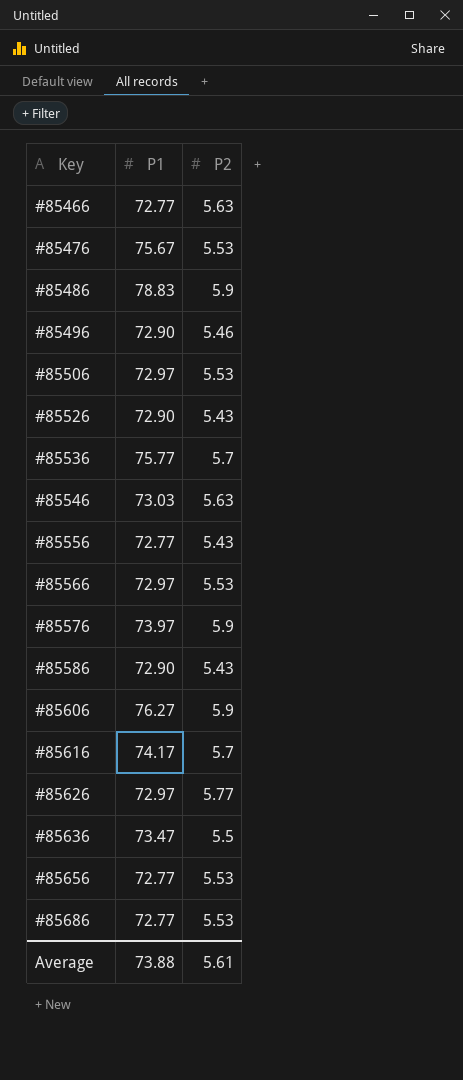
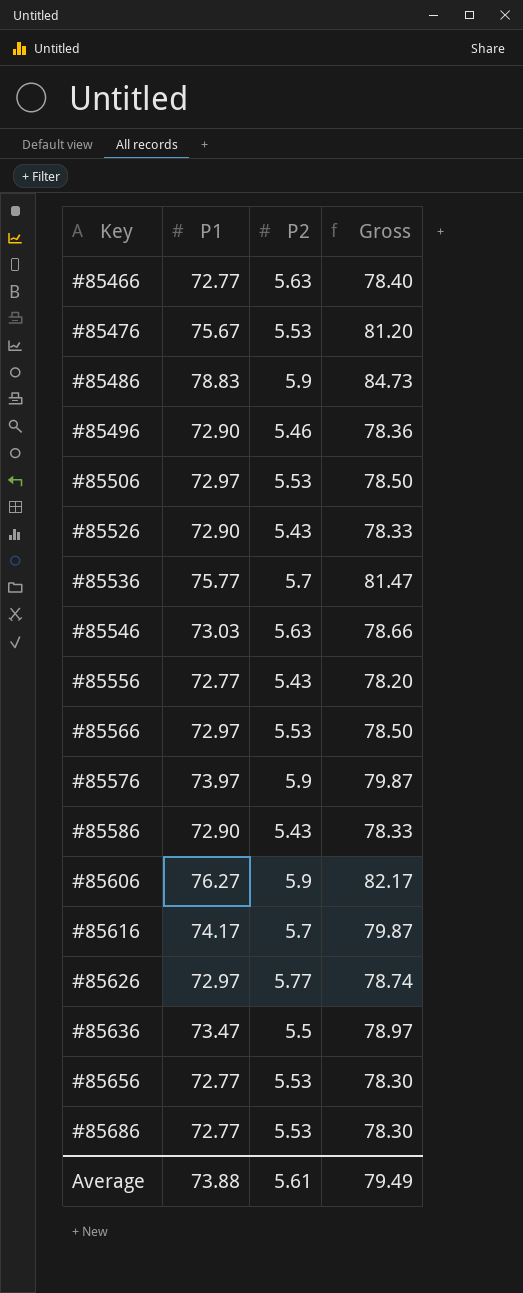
column Gross | formula: none -> [P1] + [P2]

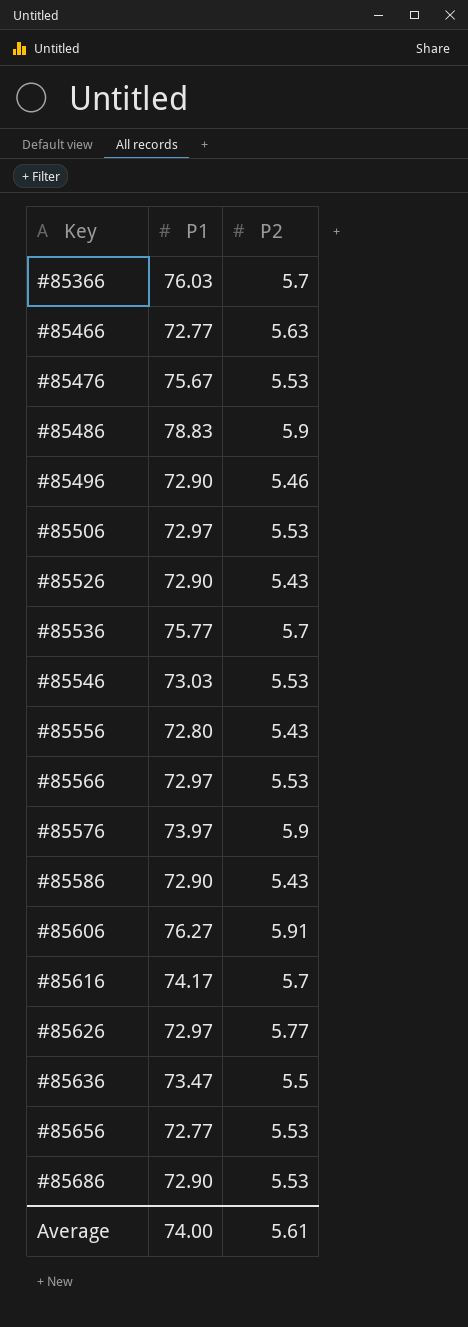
column Gross | formula: [P1] + [P2] -> none
row #85366: none -> 76.03 | 5.7
#85546 | P2: 5.63 -> 5.53
#85556 | P1: 72.77 -> 72.80
#85606 | P2: 5.9 -> 5.91
#85686 | P1: 72.77 -> 72.90
Average | P1: 73.88 -> 74.00

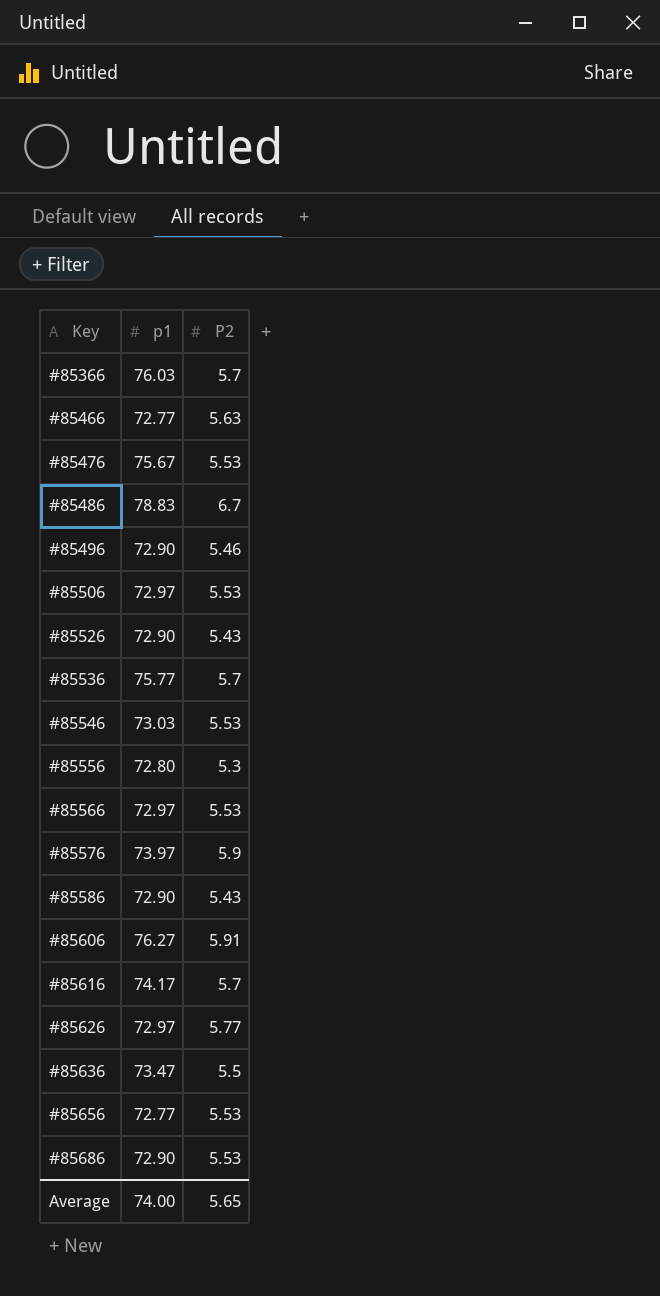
column name: P1 -> p1
#85486 | P2: 5.9 -> 6.7
#85556 | P2: 5.43 -> 5.3
Average | P2: 5.61 -> 5.65

